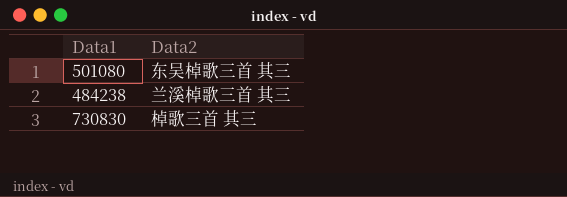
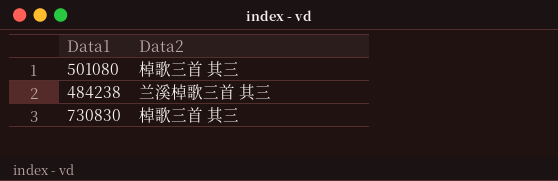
501080 | Data2: 东吴棹歌三首 其三 -> 棹歌三首 其三

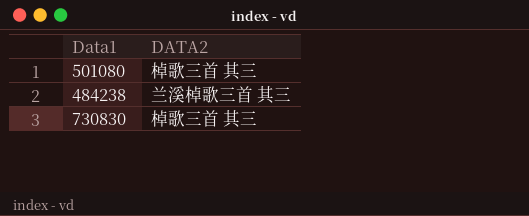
column name: Data2 -> DATA2

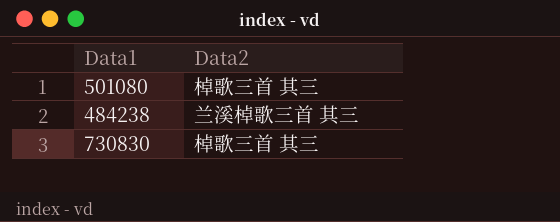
column name: DATA2 -> Data2

